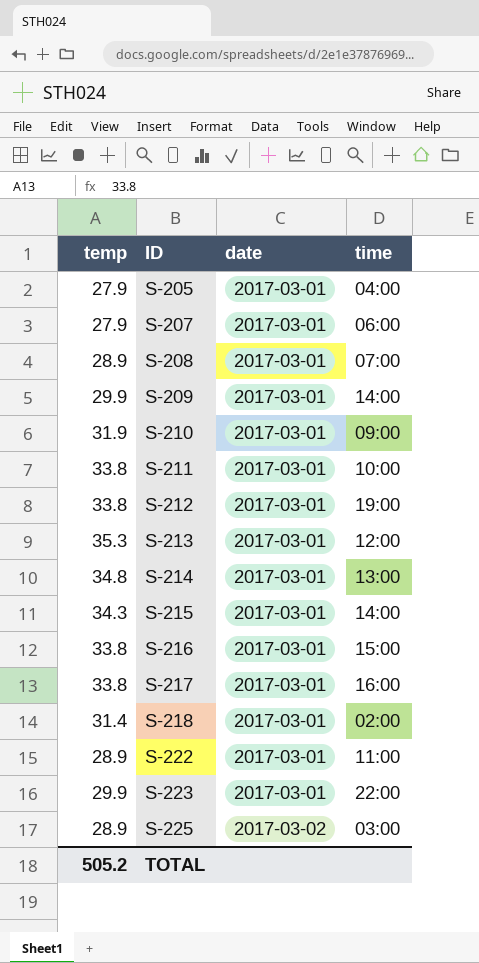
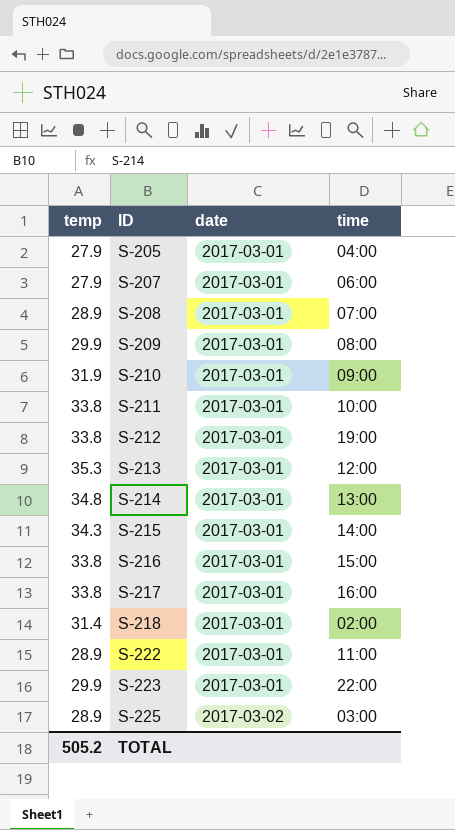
S-209 | time: 14:00 -> 08:00

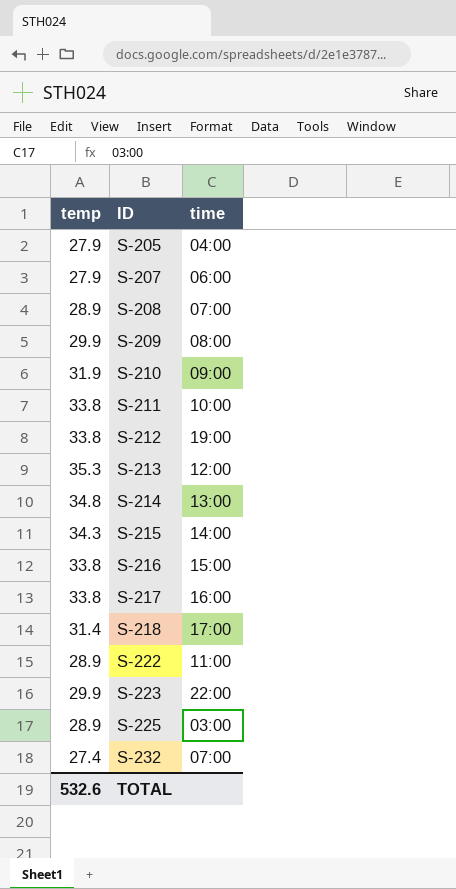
column date | position: 3 -> none
S-218 | time: 02:00 -> 17:00
row S-232: none -> 27.4 | 07:00
TOTAL | temp: 505.2 -> 532.6

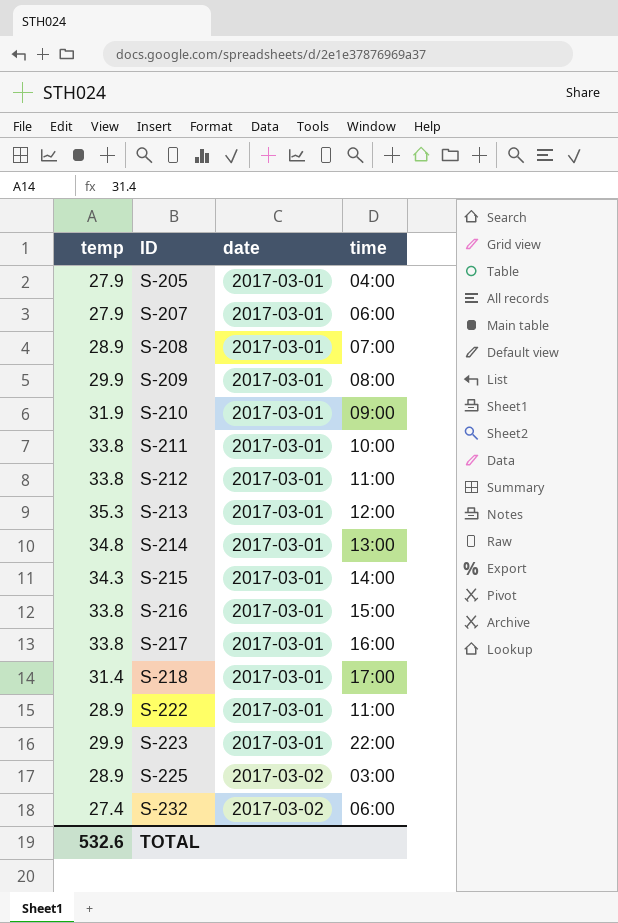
column date | position: none -> 3
S-212 | time: 19:00 -> 11:00
S-232 | time: 07:00 -> 06:00

